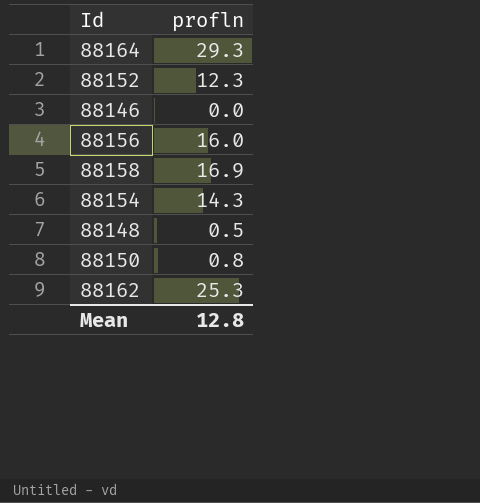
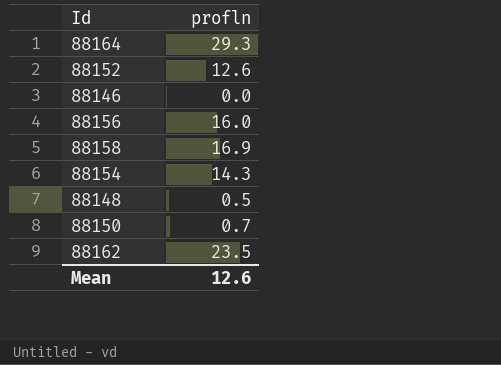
88152 | profln: 12.3 -> 12.6
88150 | profln: 0.8 -> 0.7
88162 | profln: 25.3 -> 23.5
Mean | profln: 12.8 -> 12.6

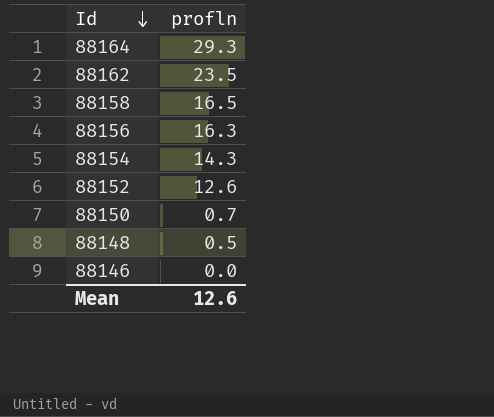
row order: none -> Id descending
88158 | profln: 16.9 -> 16.5
88156 | profln: 16.0 -> 16.3

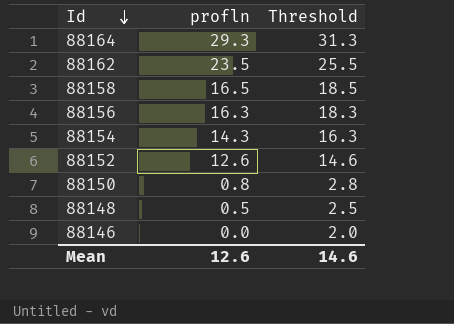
column Threshold | formula: none -> [profln] + 2
88150 | profln: 0.7 -> 0.8

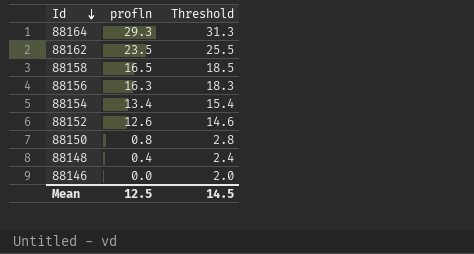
88154 | profln: 14.3 -> 13.4
88154 | Threshold: 16.3 -> 15.4
88148 | profln: 0.5 -> 0.4
88148 | Threshold: 2.5 -> 2.4
Mean | profln: 12.6 -> 12.5
Mean | Threshold: 14.6 -> 14.5

